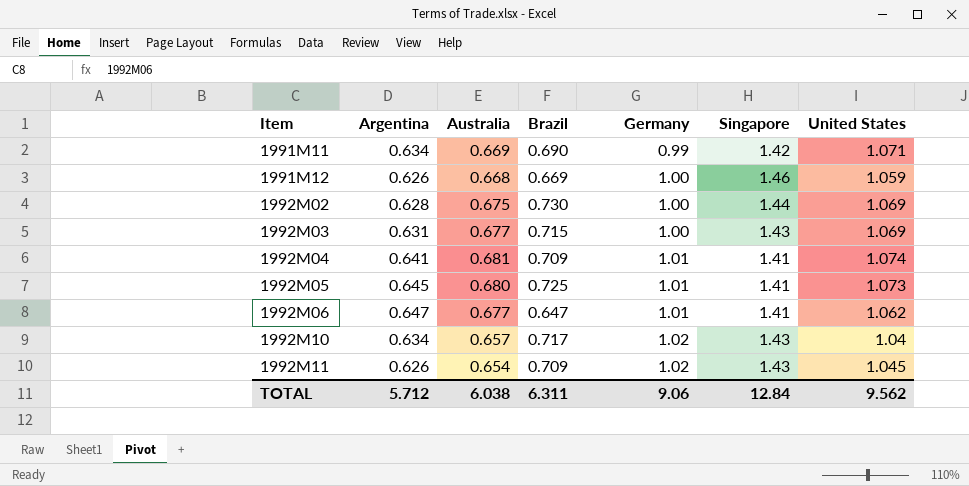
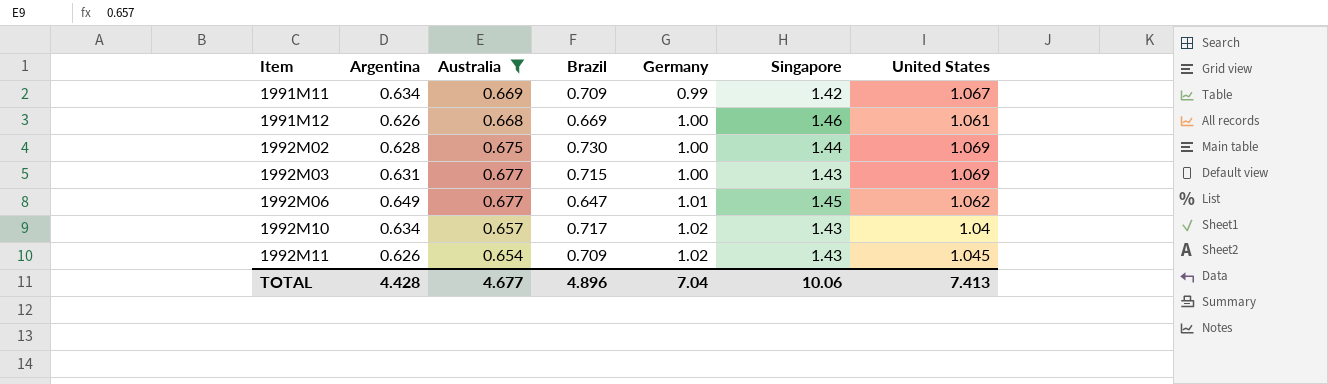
filter: none -> Australia <= 0.677
1991M11 | Brazil: 0.690 -> 0.709
1991M11 | United States: 1.071 -> 1.067
1991M12 | United States: 1.059 -> 1.061
1992M06 | Argentina: 0.647 -> 0.649
1992M06 | Singapore: 1.41 -> 1.45
TOTAL | Argentina: 5.712 -> 4.428
TOTAL | Australia: 6.038 -> 4.677
TOTAL | Brazil: 6.311 -> 4.896
TOTAL | Germany: 9.06 -> 7.04
TOTAL | Singapore: 12.84 -> 10.06
TOTAL | United States: 9.562 -> 7.413

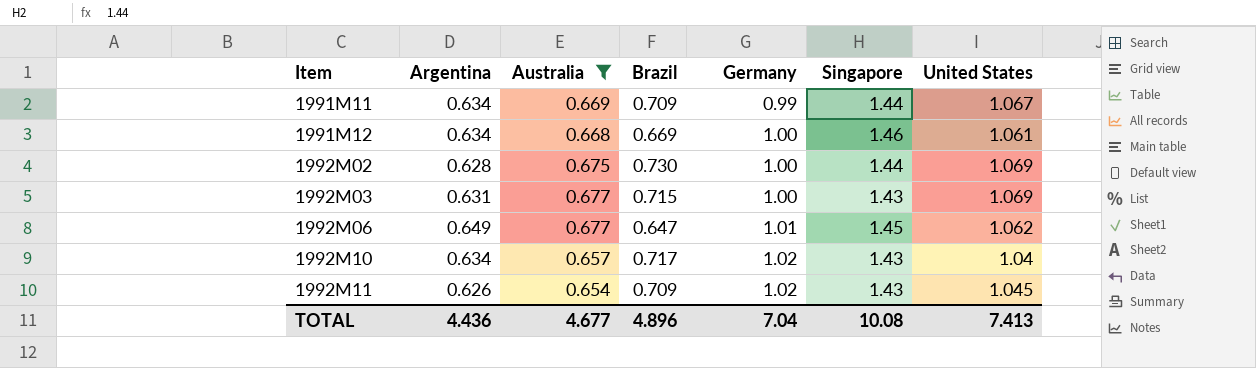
1991M11 | Singapore: 1.42 -> 1.44
1991M12 | Argentina: 0.626 -> 0.634
TOTAL | Argentina: 4.428 -> 4.436
TOTAL | Singapore: 10.06 -> 10.08

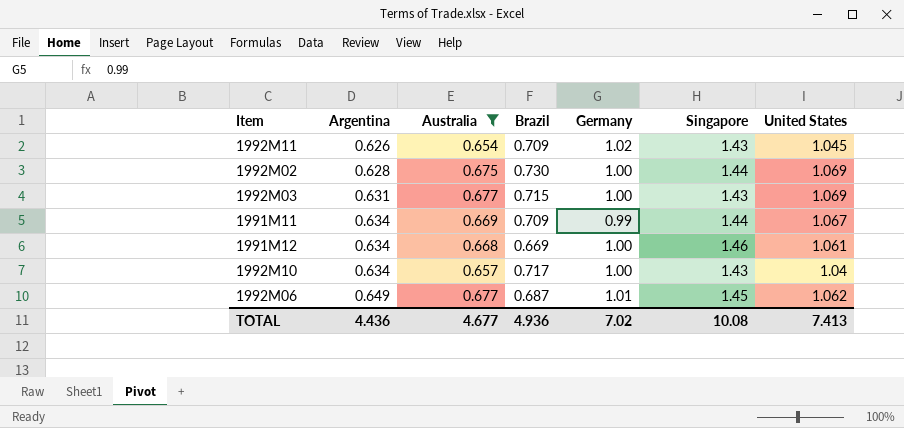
row order: Item ascending -> Argentina ascending
1992M10 | Germany: 1.02 -> 1.00
1992M06 | Brazil: 0.647 -> 0.687
TOTAL | Brazil: 4.896 -> 4.936
TOTAL | Germany: 7.04 -> 7.02

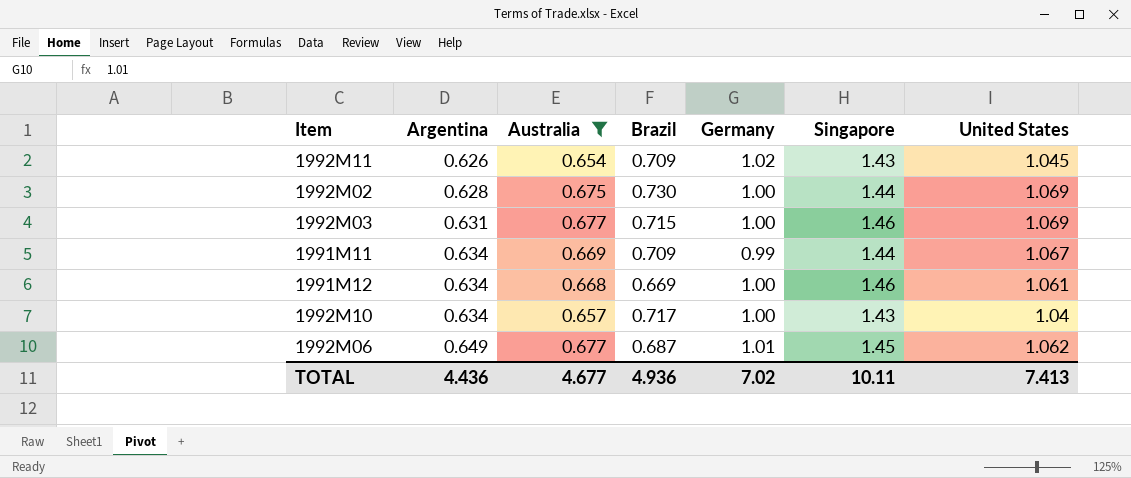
1992M03 | Singapore: 1.43 -> 1.46
TOTAL | Singapore: 10.08 -> 10.11

